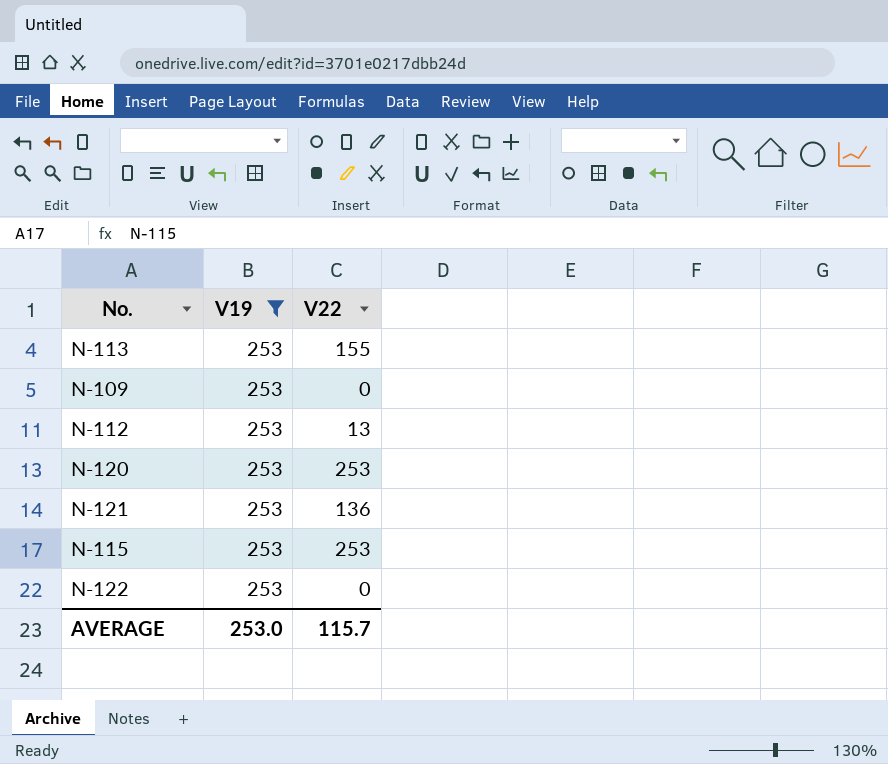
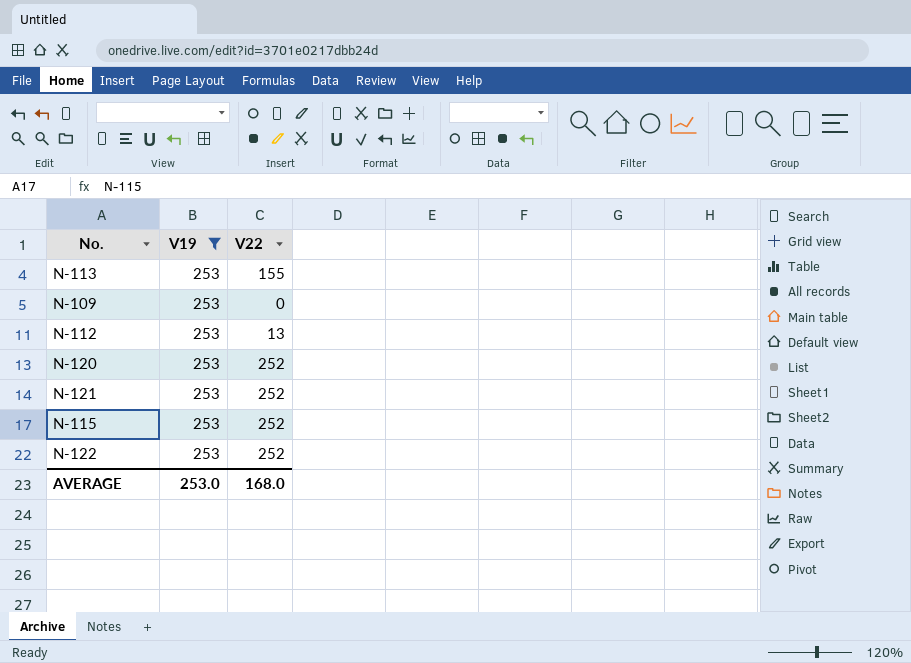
N-120 | V22: 253 -> 252
N-121 | V22: 136 -> 252
N-115 | V22: 253 -> 252
N-122 | V22: 0 -> 252
AVERAGE | V22: 115.7 -> 168.0

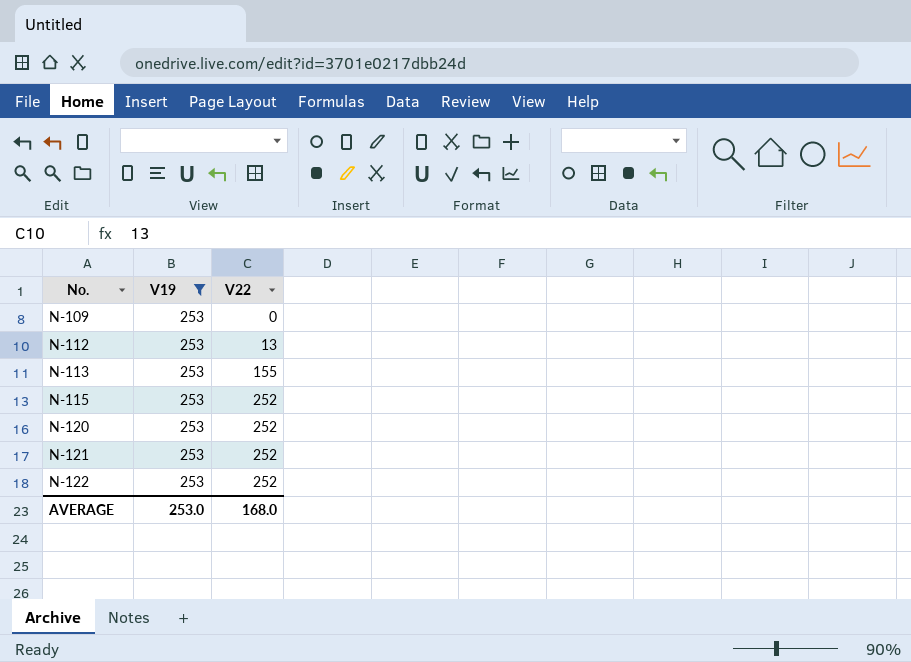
row order: none -> No. ascending

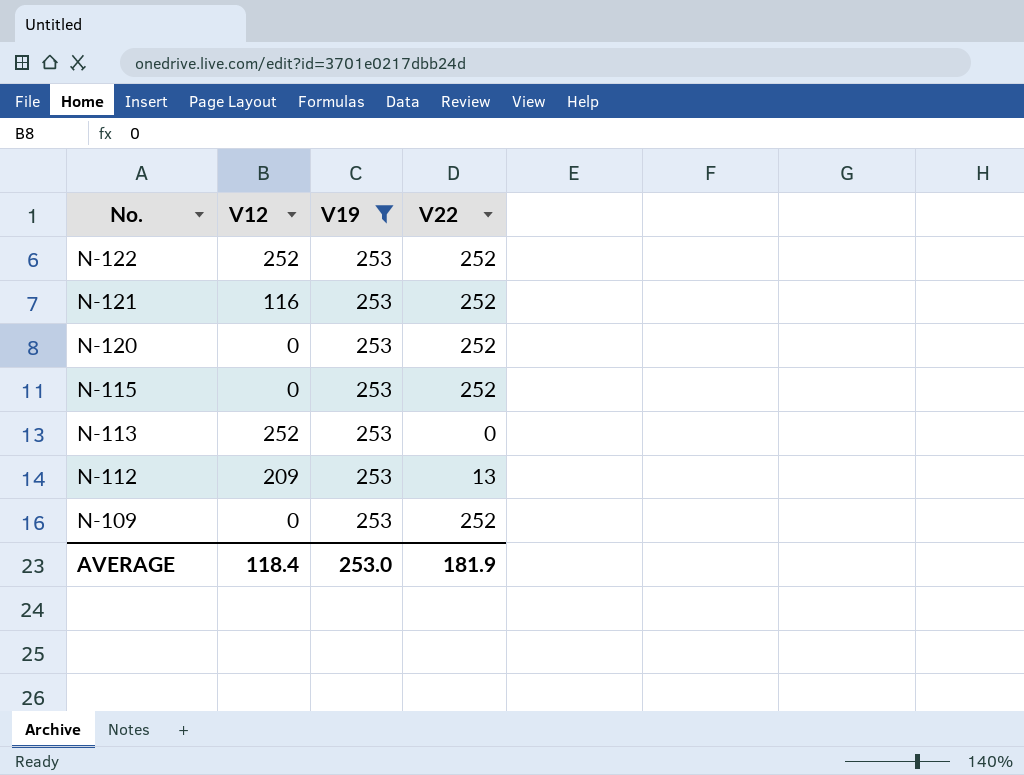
row order: No. ascending -> No. descending
column V12 | position: none -> 2
N-113 | V22: 155 -> 0
N-109 | V22: 0 -> 252
AVERAGE | V22: 168.0 -> 181.9

